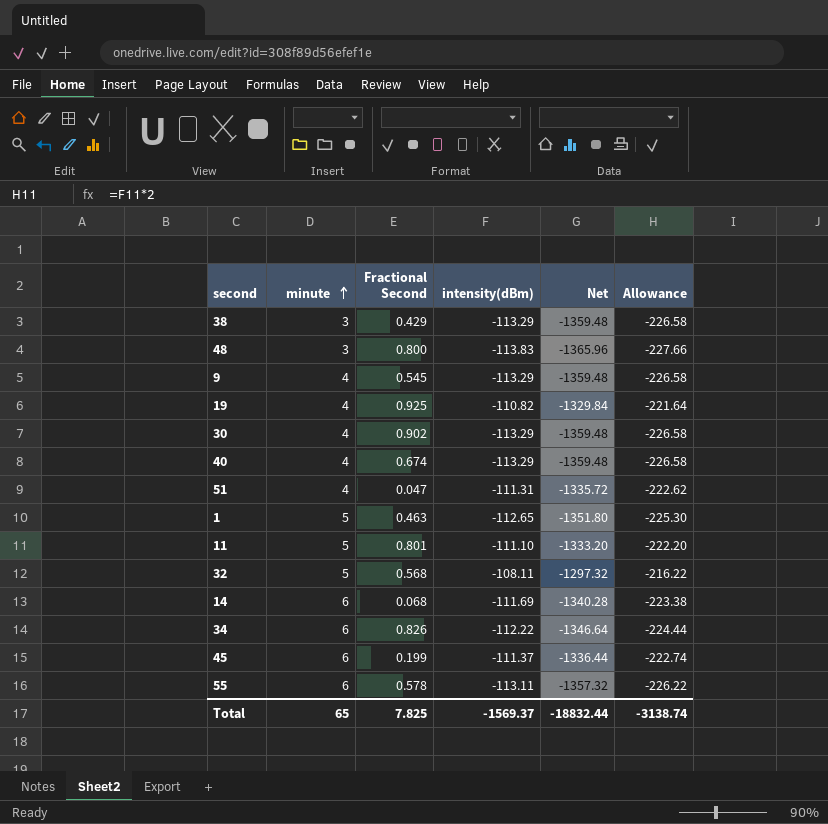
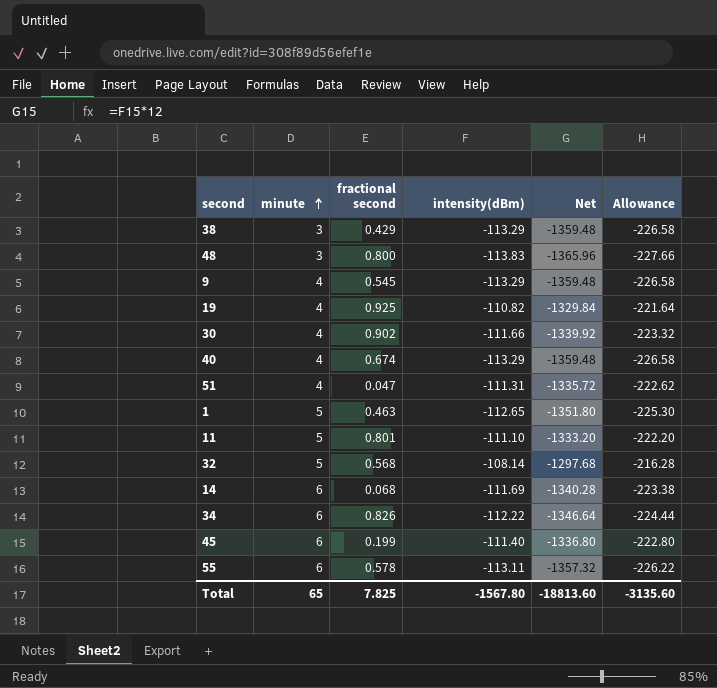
column name: Fractional Second -> fractional second
30 | intensity(dBm): -113.29 -> -111.66
30 | Net: -1359.48 -> -1339.92
30 | Allowance: -226.58 -> -223.32
32 | intensity(dBm): -108.11 -> -108.14
32 | Net: -1297.32 -> -1297.68
32 | Allowance: -216.22 -> -216.28
45 | intensity(dBm): -111.37 -> -111.40
45 | Net: -1336.44 -> -1336.80
45 | Allowance: -222.74 -> -222.80
Total | intensity(dBm): -1569.37 -> -1567.80
Total | Net: -18832.44 -> -18813.60
Total | Allowance: -3138.74 -> -3135.60

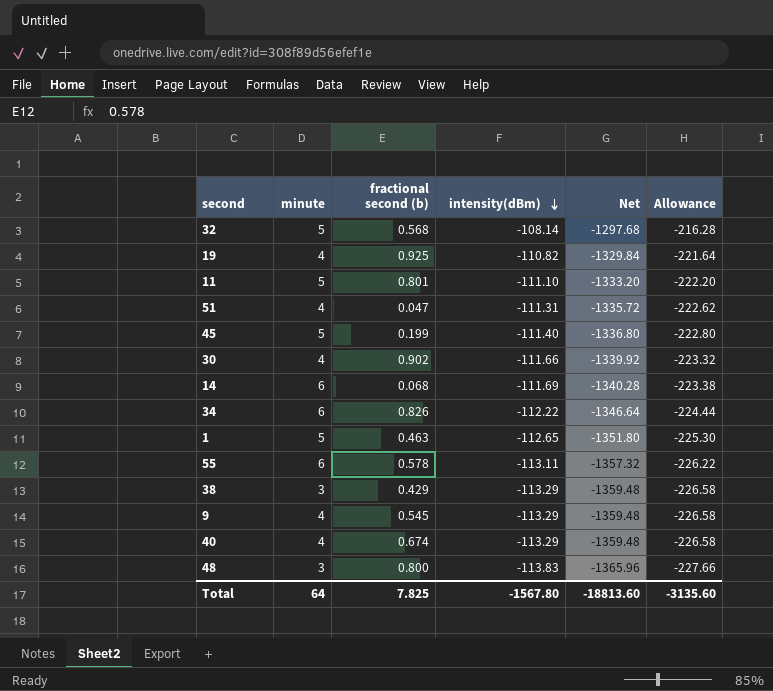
row order: minute ascending -> intensity(dBm) descending
column name: fractional second -> fractional second (b)
45 | minute: 6 -> 5
Total | minute: 65 -> 64

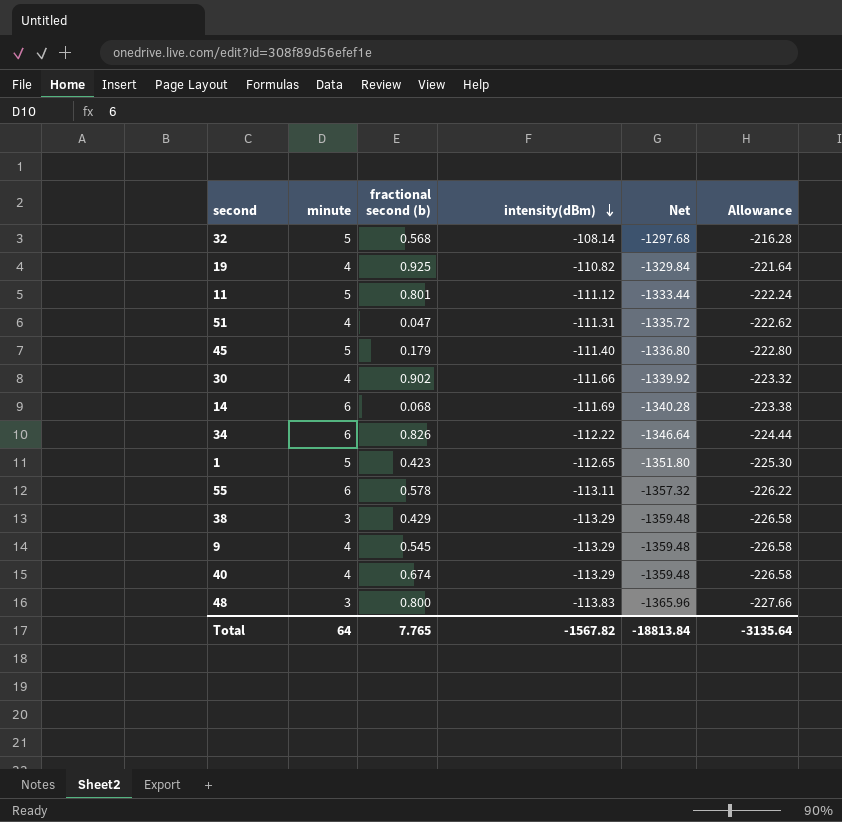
11 | intensity(dBm): -111.10 -> -111.12
11 | Net: -1333.20 -> -1333.44
11 | Allowance: -222.20 -> -222.24
45 | fractional second (b): 0.199 -> 0.179
1 | fractional second (b): 0.463 -> 0.423
Total | fractional second (b): 7.825 -> 7.765
Total | intensity(dBm): -1567.80 -> -1567.82
Total | Net: -18813.60 -> -18813.84
Total | Allowance: -3135.60 -> -3135.64

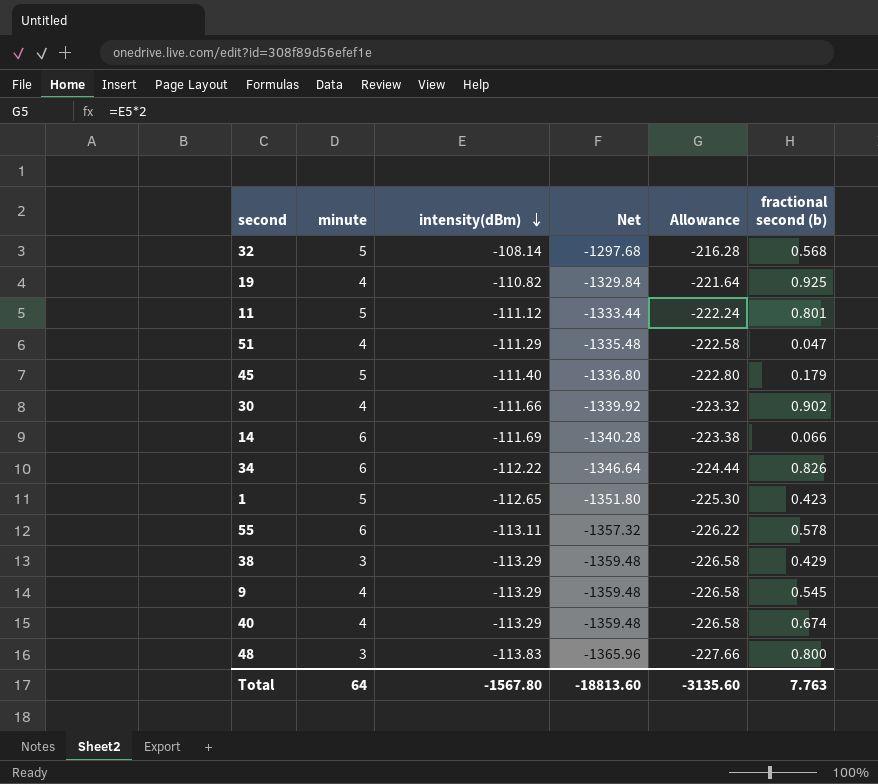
column fractional second (b) | position: 3 -> 6
51 | intensity(dBm): -111.31 -> -111.29
51 | Net: -1335.72 -> -1335.48
51 | Allowance: -222.62 -> -222.58
14 | fractional second (b): 0.068 -> 0.066
Total | intensity(dBm): -1567.82 -> -1567.80
Total | Net: -18813.84 -> -18813.60
Total | Allowance: -3135.64 -> -3135.60
Total | fractional second (b): 7.765 -> 7.763

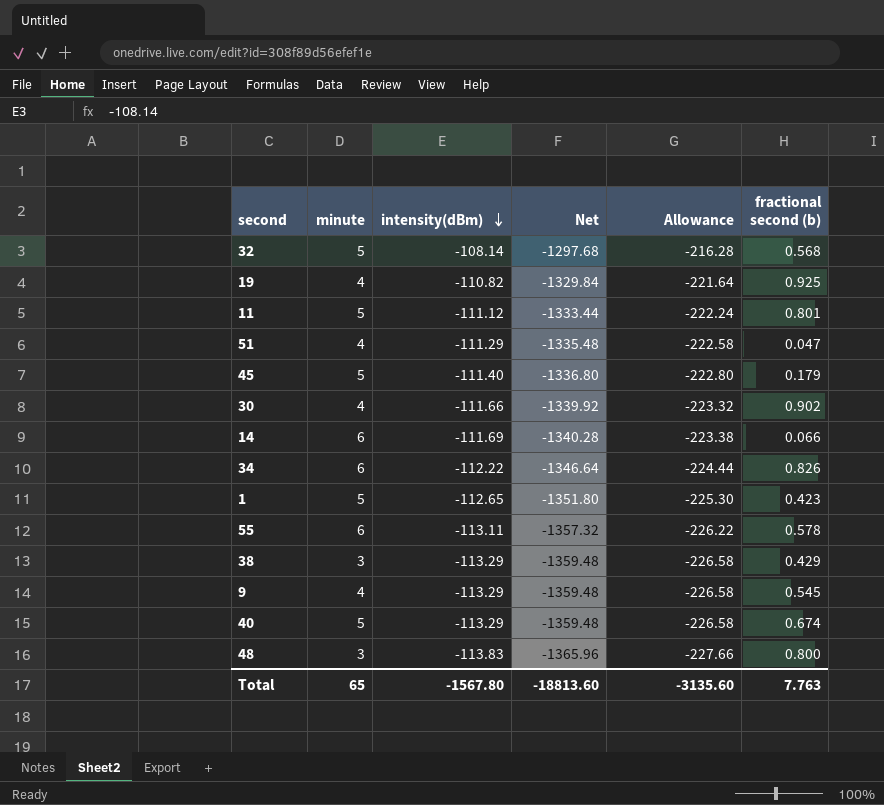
40 | minute: 4 -> 5
Total | minute: 64 -> 65

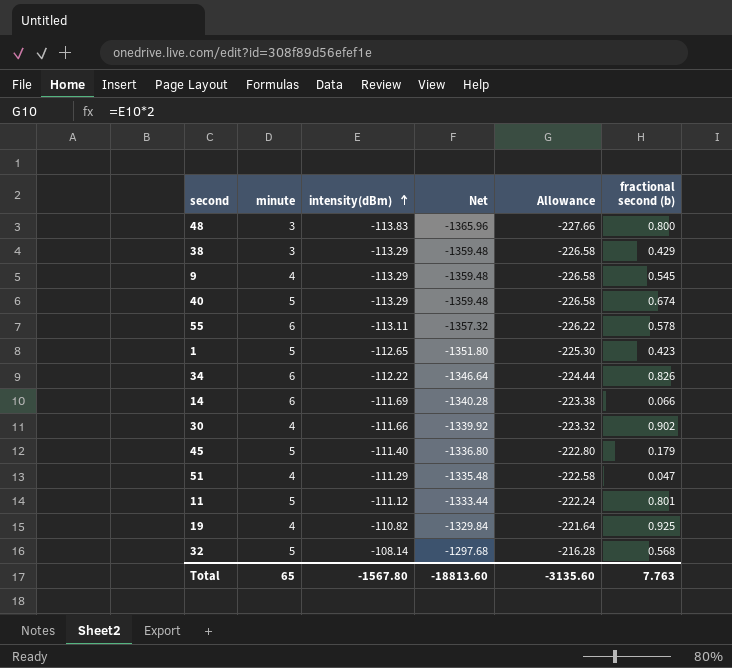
row order: intensity(dBm) descending -> intensity(dBm) ascending

